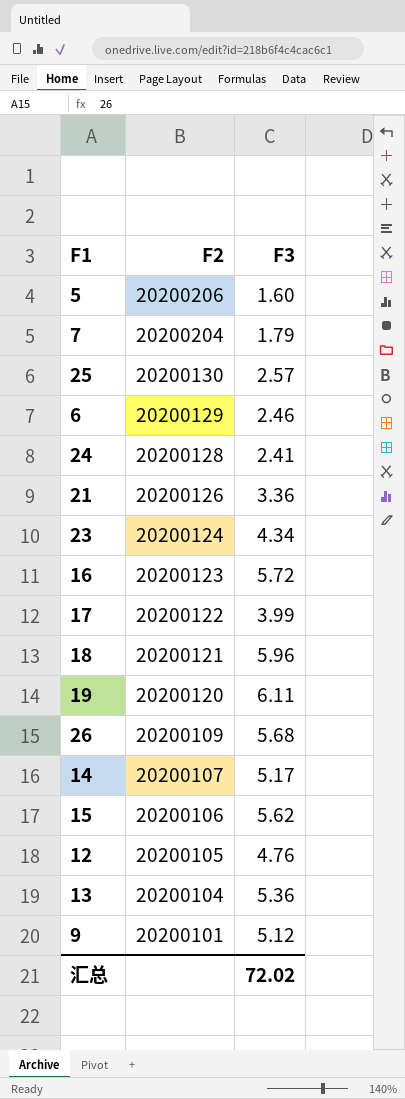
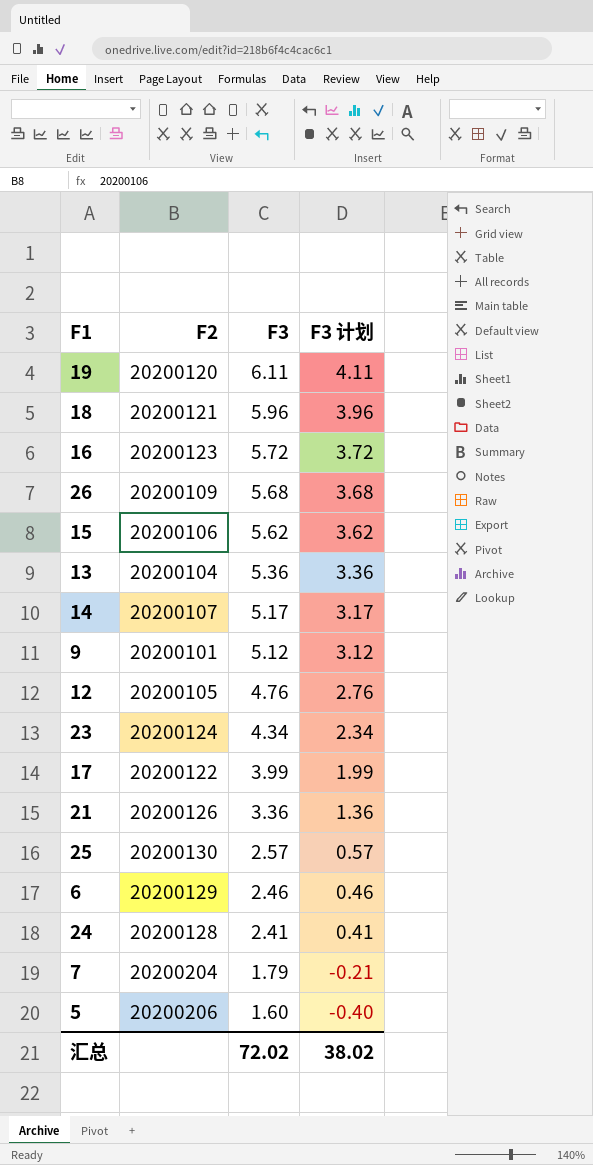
row order: F2 descending -> F3 descending
column F3 计划 | formula: none -> [F3] - 2

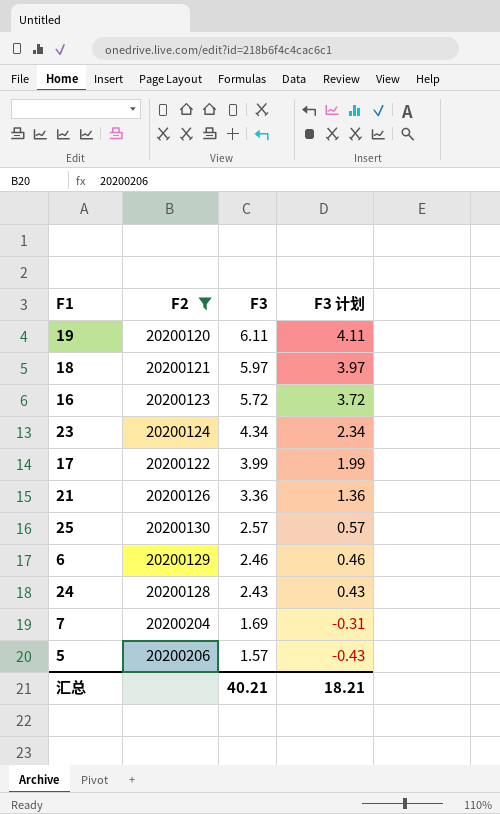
filter: none -> F2 >= 20200120
18 | F3: 5.96 -> 5.97
18 | F3 计划: 3.96 -> 3.97
24 | F3: 2.41 -> 2.43
24 | F3 计划: 0.41 -> 0.43
7 | F3: 1.79 -> 1.69
7 | F3 计划: -0.21 -> -0.31
5 | F3: 1.60 -> 1.57
5 | F3 计划: -0.40 -> -0.43
汇总 | F3: 72.02 -> 40.21
汇总 | F3 计划: 38.02 -> 18.21

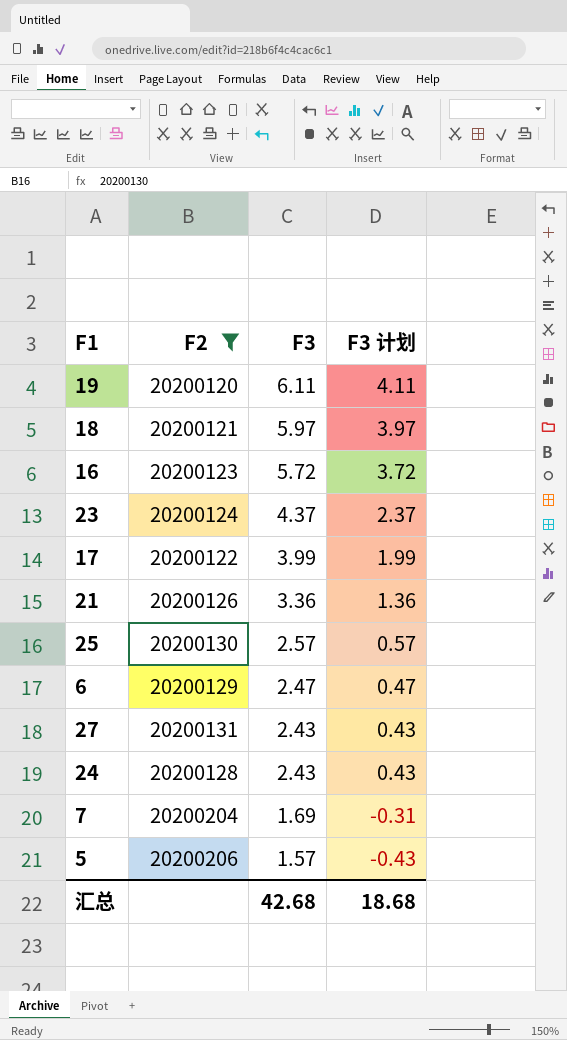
23 | F3: 4.34 -> 4.37
23 | F3 计划: 2.34 -> 2.37
6 | F3: 2.46 -> 2.47
6 | F3 计划: 0.46 -> 0.47
row 27: none -> 20200131 | 2.43 | 0.43
汇总 | F3: 40.21 -> 42.68
汇总 | F3 计划: 18.21 -> 18.68

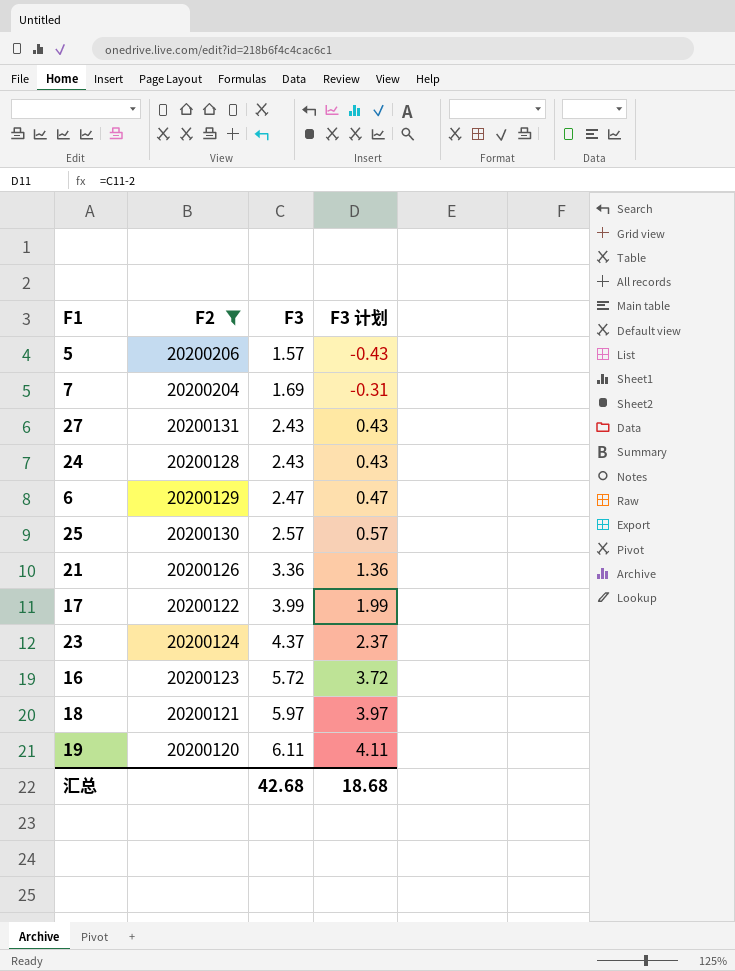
row order: F3 descending -> F3 ascending

